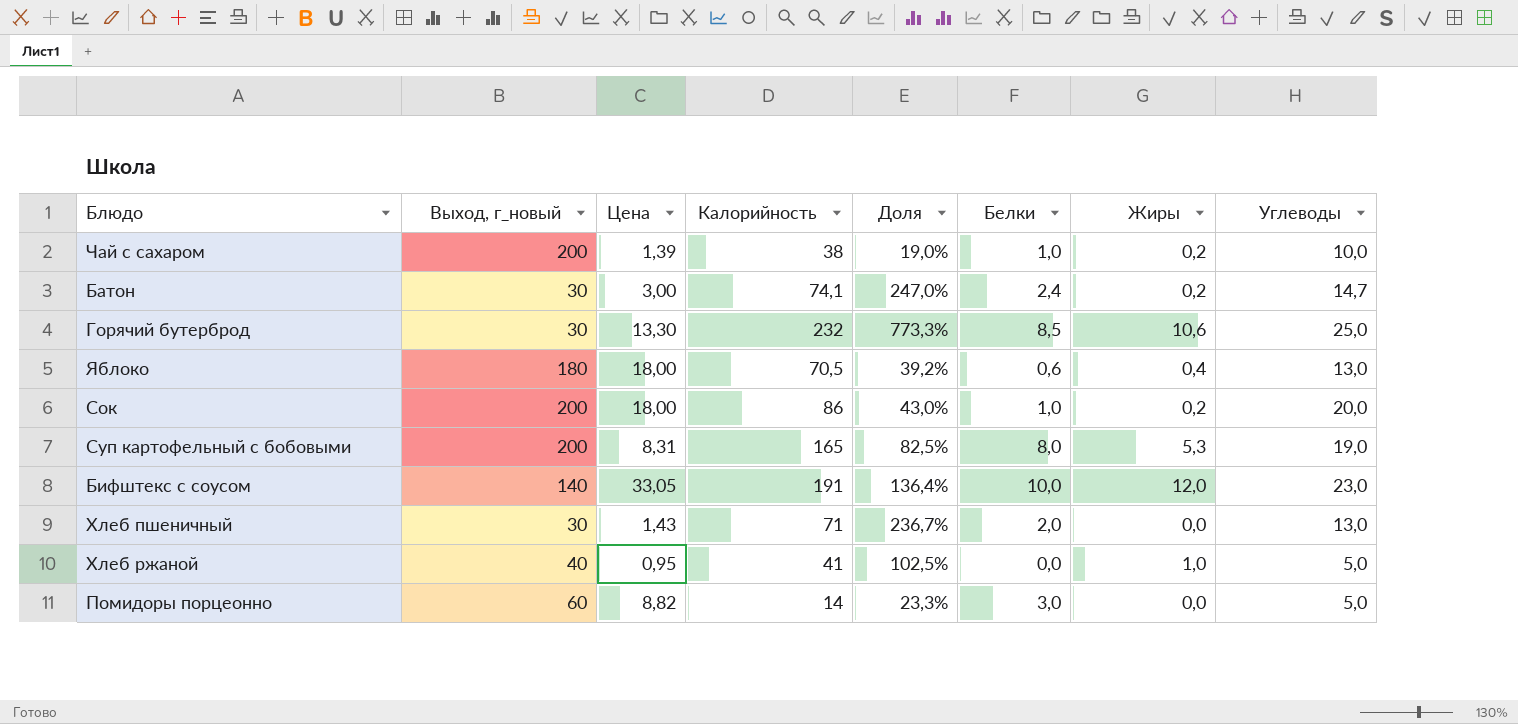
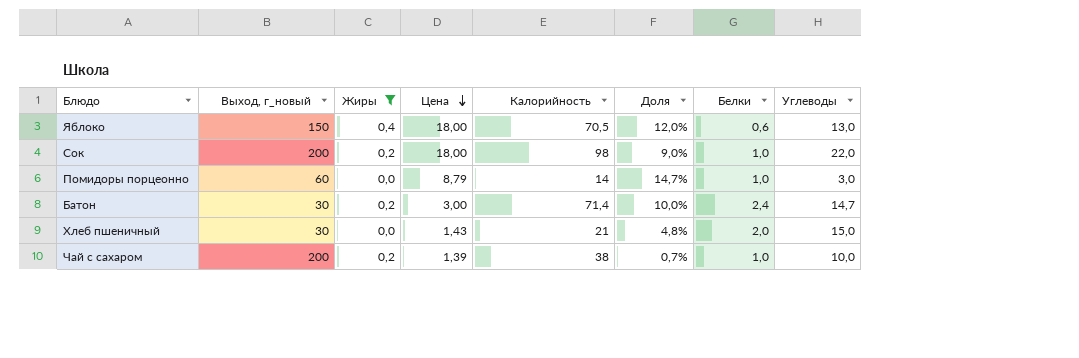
filter: none -> Жиры <= 0,4
row order: none -> Цена descending
column Жиры | position: 7 -> 3
column Доля | formula: [Калорийность] / [Выход, г_новый] -> [Цена] / [Выход, г_новый]
Яблоко | Выход, г_новый: 180 -> 150
Сок | Калорийность: 86 -> 98
Сок | Углеводы: 20,0 -> 22,0
Помидоры порцеонно | Цена: 8,82 -> 8,79
Помидоры порцеонно | Белки: 3,0 -> 1,0
Помидоры порцеонно | Углеводы: 5,0 -> 3,0
Батон | Калорийность: 74,1 -> 71,4
Хлеб пшеничный | Калорийность: 71 -> 21
Хлеб пшеничный | Углеводы: 13,0 -> 15,0

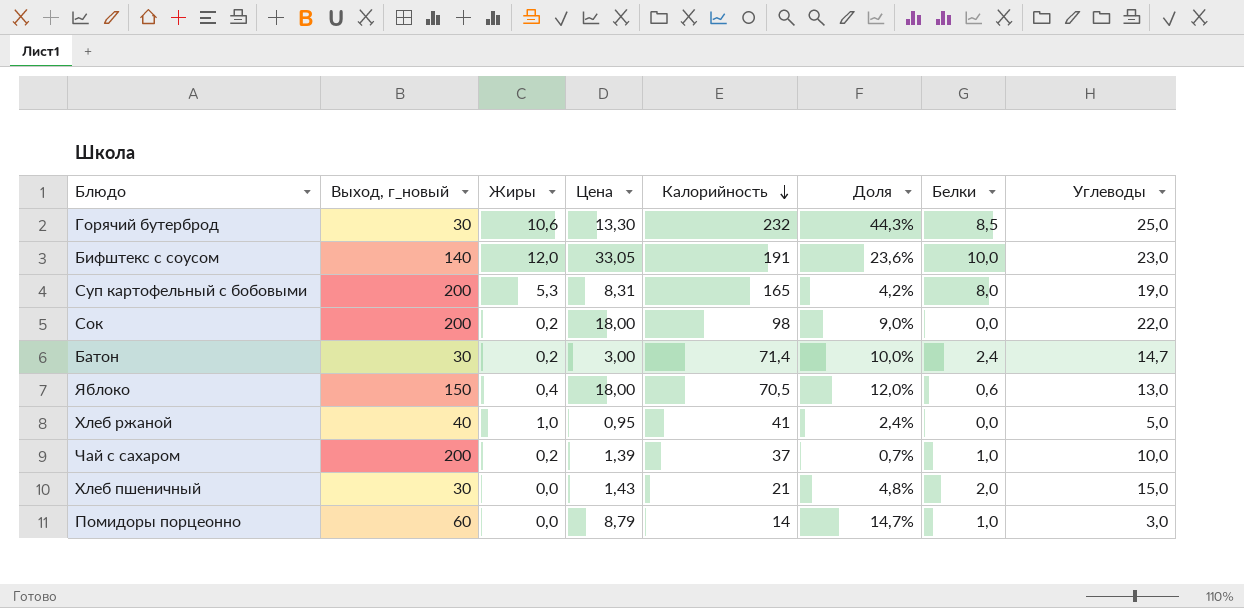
filter: Жиры <= 0,4 -> none
row order: Цена descending -> Калорийность descending
Сок | Белки: 1,0 -> 0,0
Чай с сахаром | Калорийность: 38 -> 37

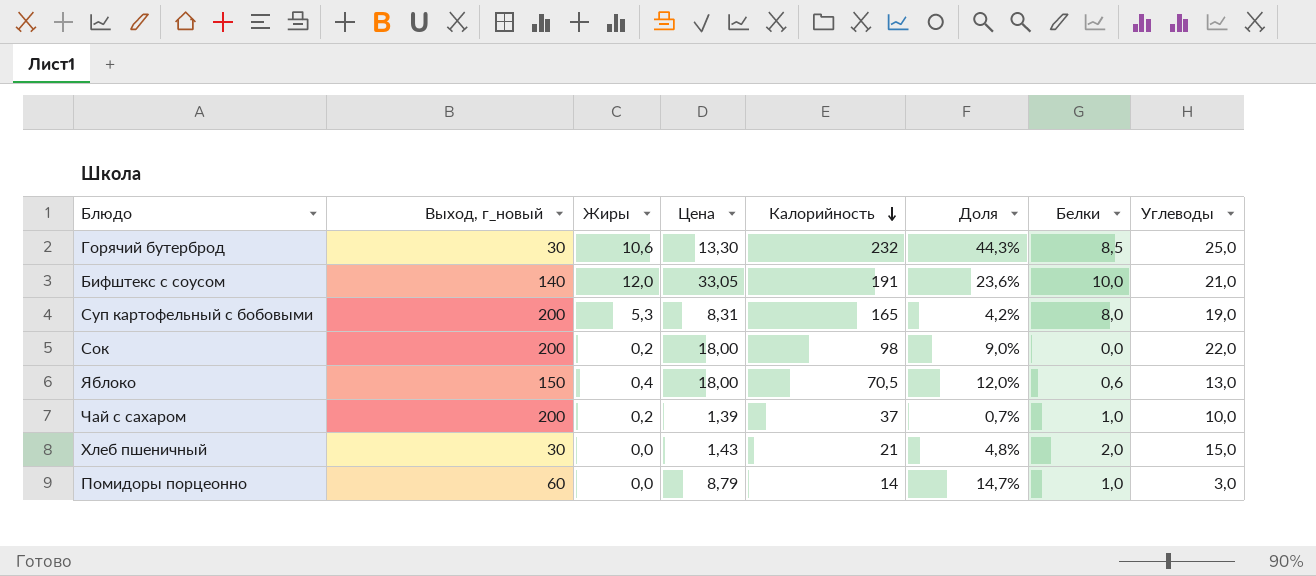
row Батон: 30 | 0,2 | 3,00 | 71,4 | 10,0% | 2,4 | 14,7 -> none
row Хлеб ржаной: 40 | 1,0 | 0,95 | 41 | 2,4% | 0,0 | 5,0 -> none
Бифштекс с соусом | Углеводы: 23,0 -> 21,0

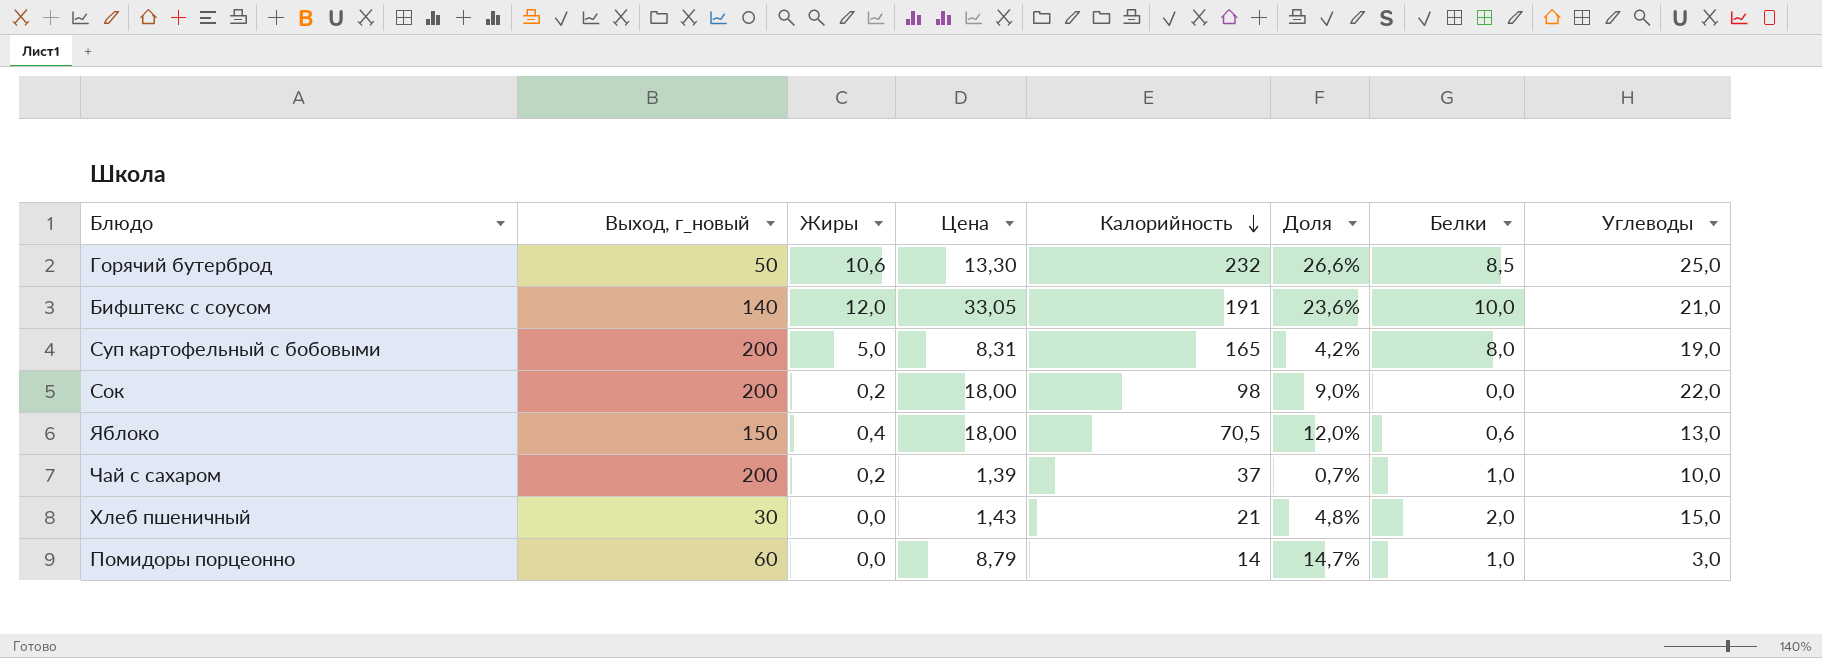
Горячий бутерброд | Выход, г_новый: 30 -> 50
Горячий бутерброд | Доля: 44,3% -> 26,6%
Суп картофельный с бобовыми | Жиры: 5,3 -> 5,0

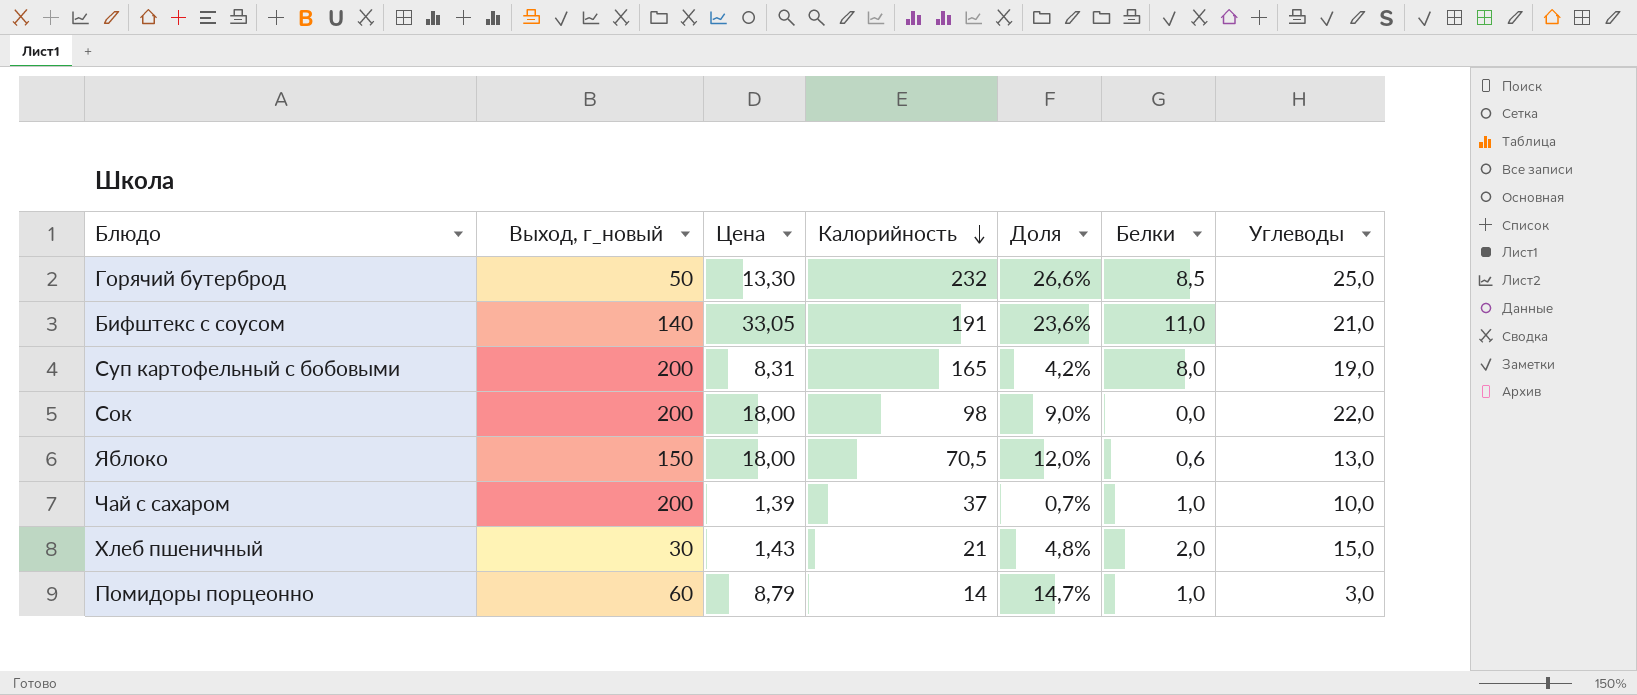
column Жиры | position: 3 -> none
Бифштекс с соусом | Белки: 10,0 -> 11,0

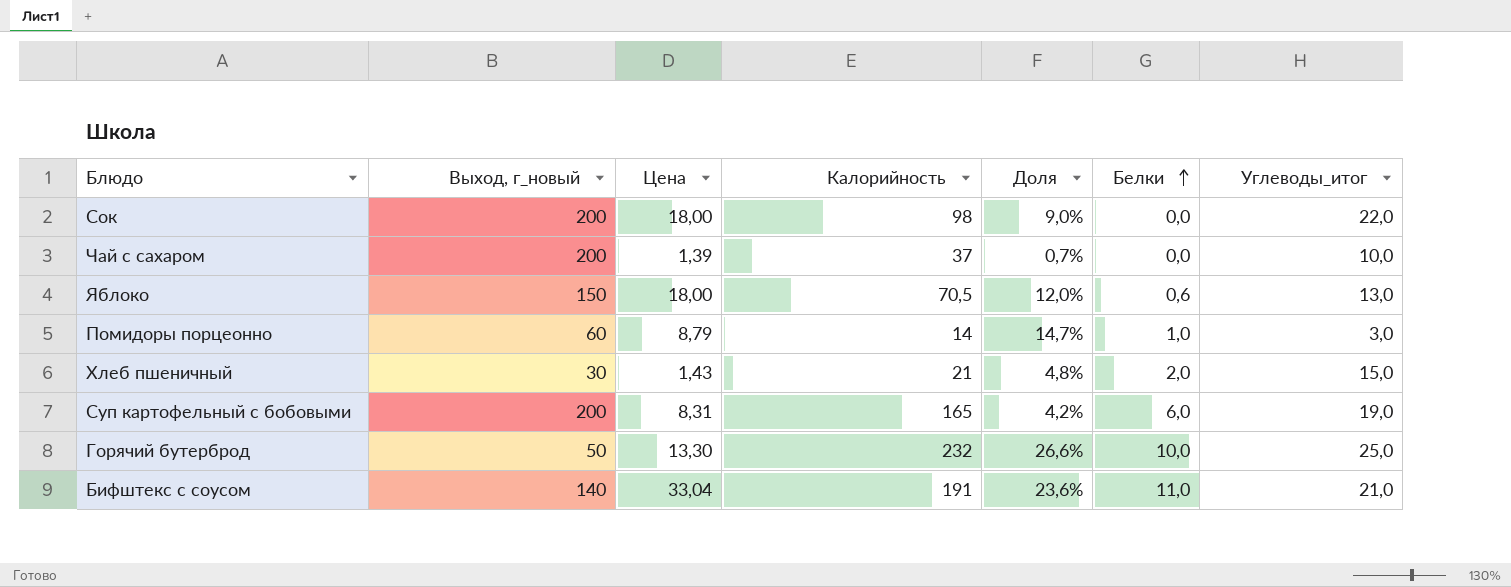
row order: Калорийность descending -> Белки ascending
column name: Углеводы -> Углеводы_итог
Чай с сахаром | Белки: 1,0 -> 0,0
Суп картофельный с бобовыми | Белки: 8,0 -> 6,0
Горячий бутерброд | Белки: 8,5 -> 10,0
Бифштекс с соусом | Цена: 33,05 -> 33,04

